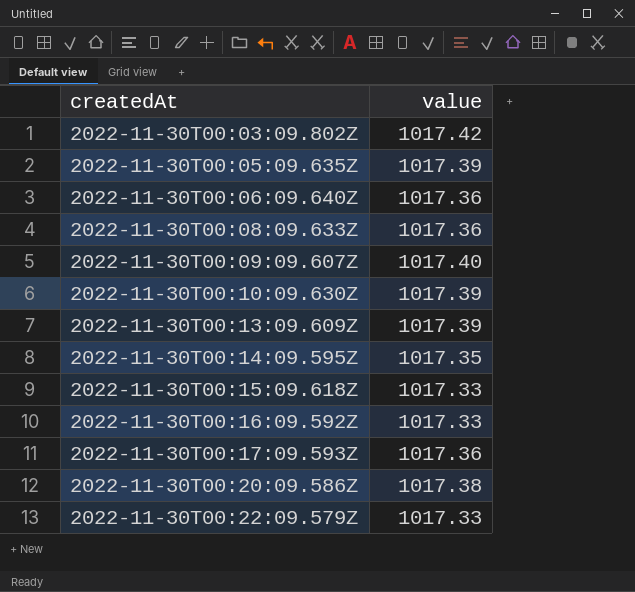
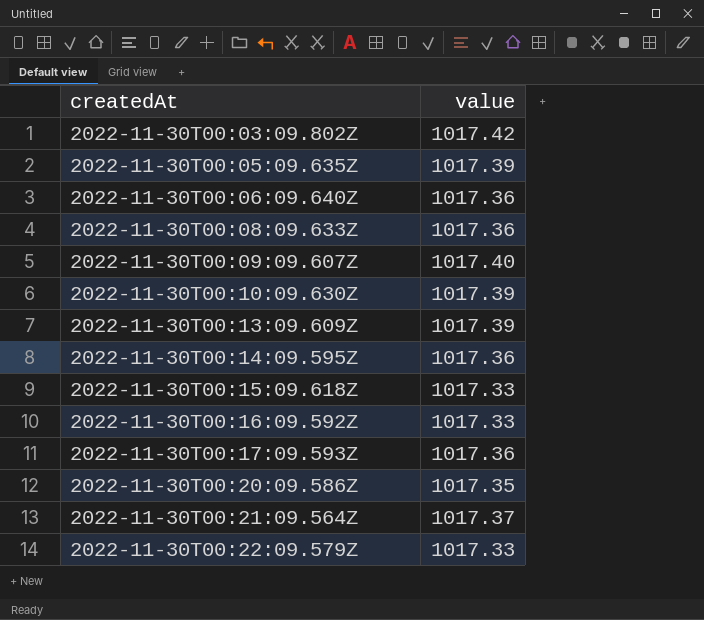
2022-11-30T00:14:09.595Z | value: 1017.35 -> 1017.36
2022-11-30T00:20:09.586Z | value: 1017.38 -> 1017.35
row 2022-11-30T00:21:09.564Z: none -> 1017.37

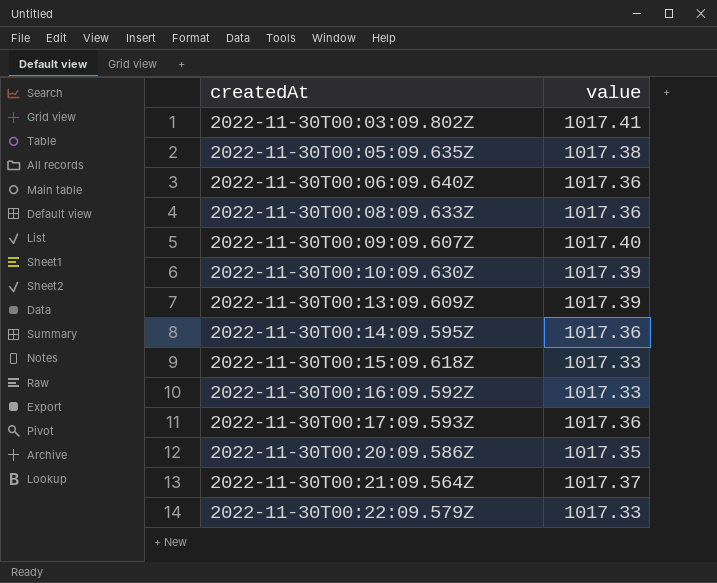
2022-11-30T00:03:09.802Z | value: 1017.42 -> 1017.41
2022-11-30T00:05:09.635Z | value: 1017.39 -> 1017.38

